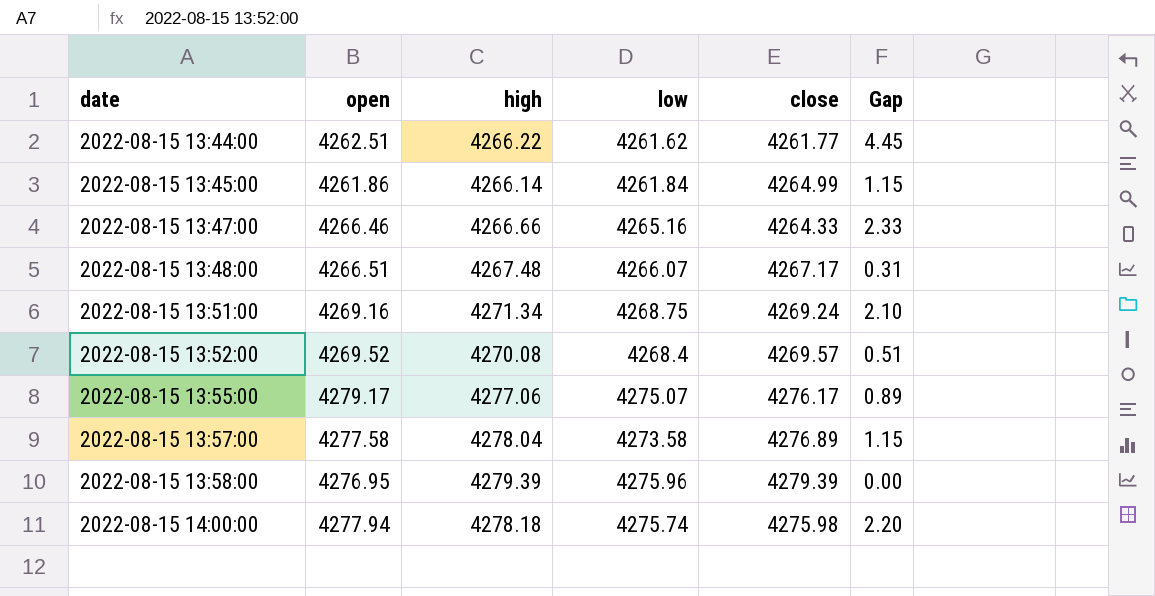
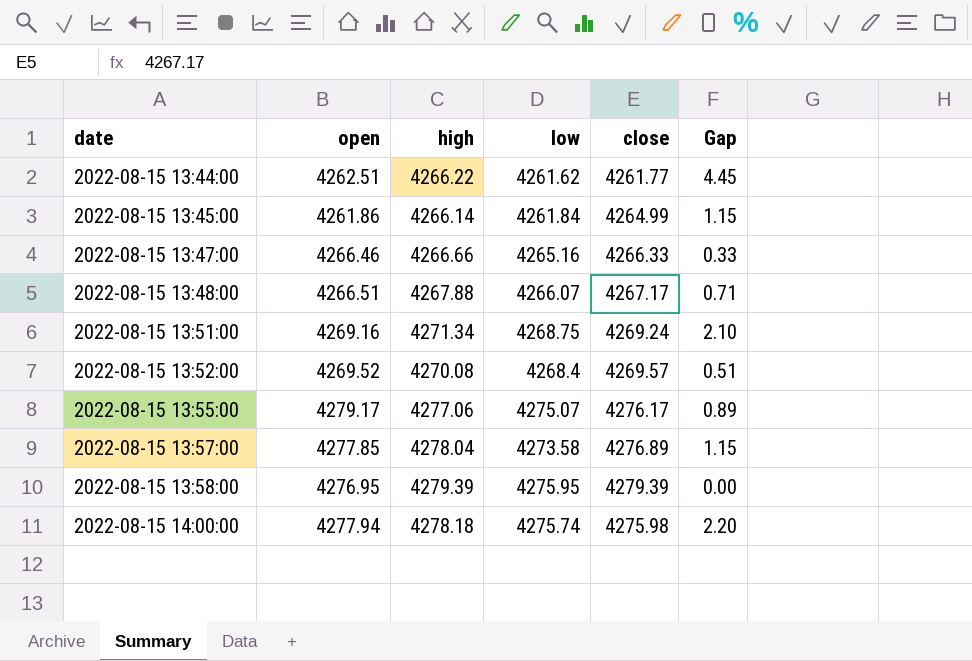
2022-08-15 13:47:00 | close: 4264.33 -> 4266.33
2022-08-15 13:47:00 | Gap: 2.33 -> 0.33
2022-08-15 13:48:00 | high: 4267.48 -> 4267.88
2022-08-15 13:48:00 | Gap: 0.31 -> 0.71
2022-08-15 13:57:00 | open: 4277.58 -> 4277.85
2022-08-15 13:58:00 | low: 4275.96 -> 4275.95

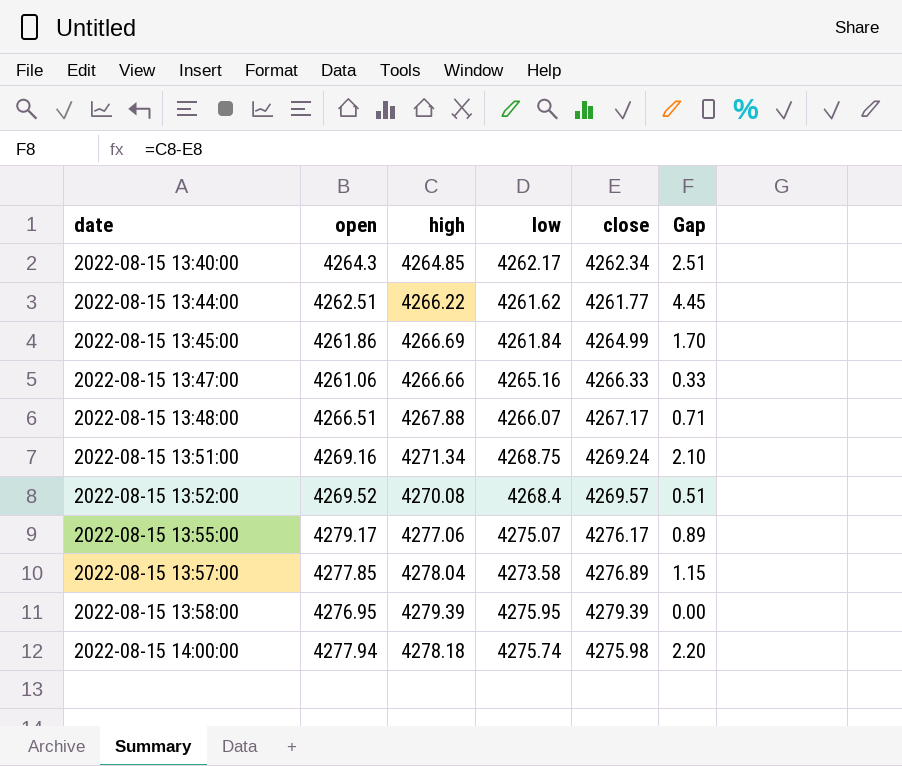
row 2022-08-15 13:40:00: none -> 4264.3 | 4264.85 | 4262.17 | 4262.34 | 2.51
2022-08-15 13:45:00 | high: 4266.14 -> 4266.69
2022-08-15 13:45:00 | Gap: 1.15 -> 1.70
2022-08-15 13:47:00 | open: 4266.46 -> 4261.06

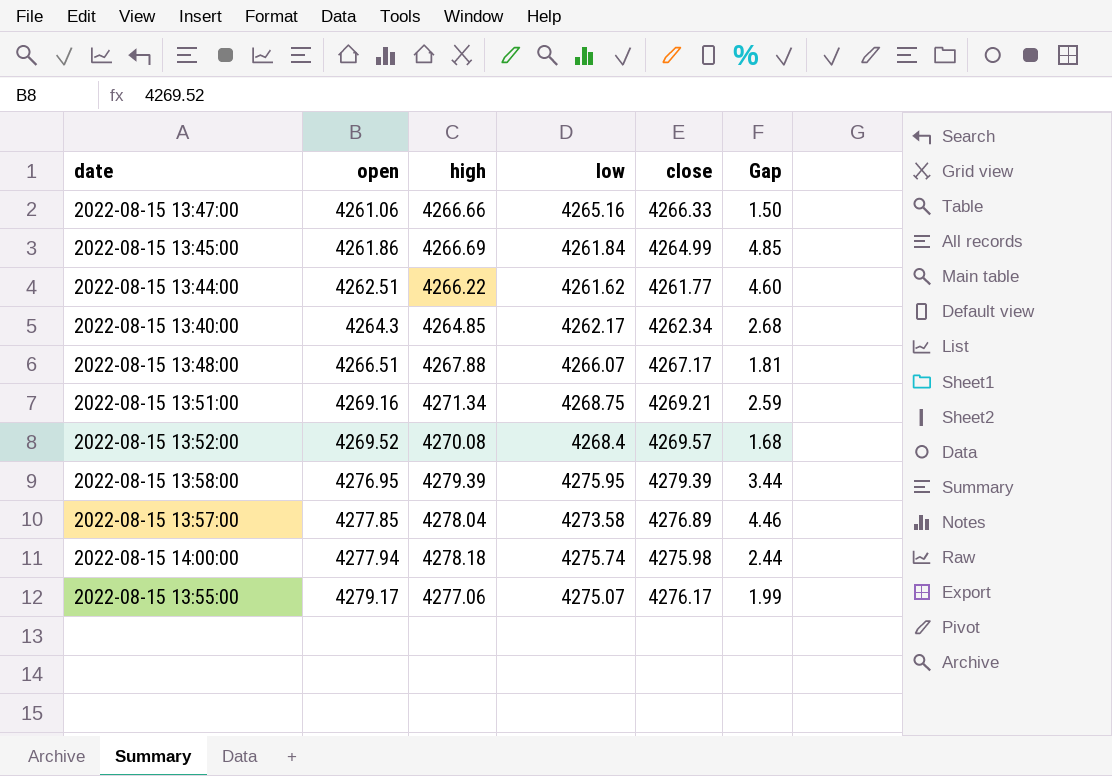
row order: date ascending -> open ascending
column Gap | formula: [high] - [close] -> [high] - [low]
2022-08-15 13:51:00 | close: 4269.24 -> 4269.21

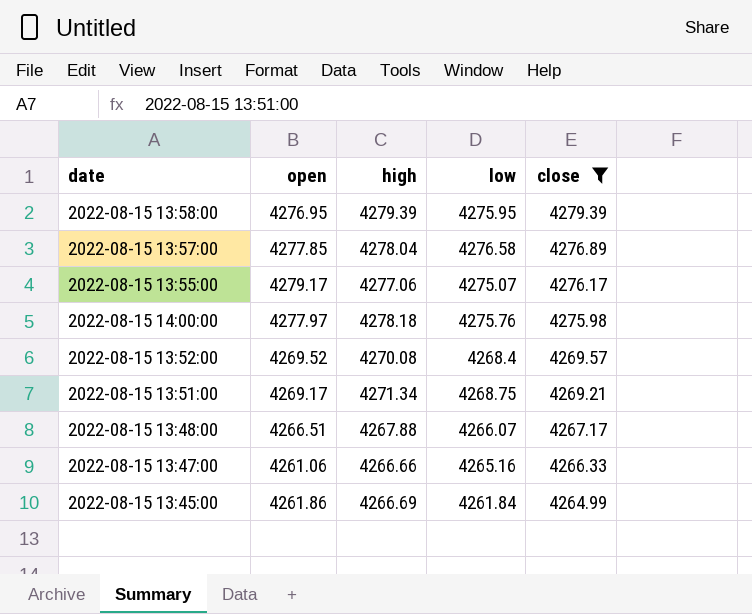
filter: none -> close >= 4264.99
row order: open ascending -> close descending
column Gap | formula: [high] - [low] -> none
2022-08-15 13:57:00 | low: 4273.58 -> 4276.58
2022-08-15 14:00:00 | open: 4277.94 -> 4277.97
2022-08-15 14:00:00 | low: 4275.74 -> 4275.76
2022-08-15 13:51:00 | open: 4269.16 -> 4269.17

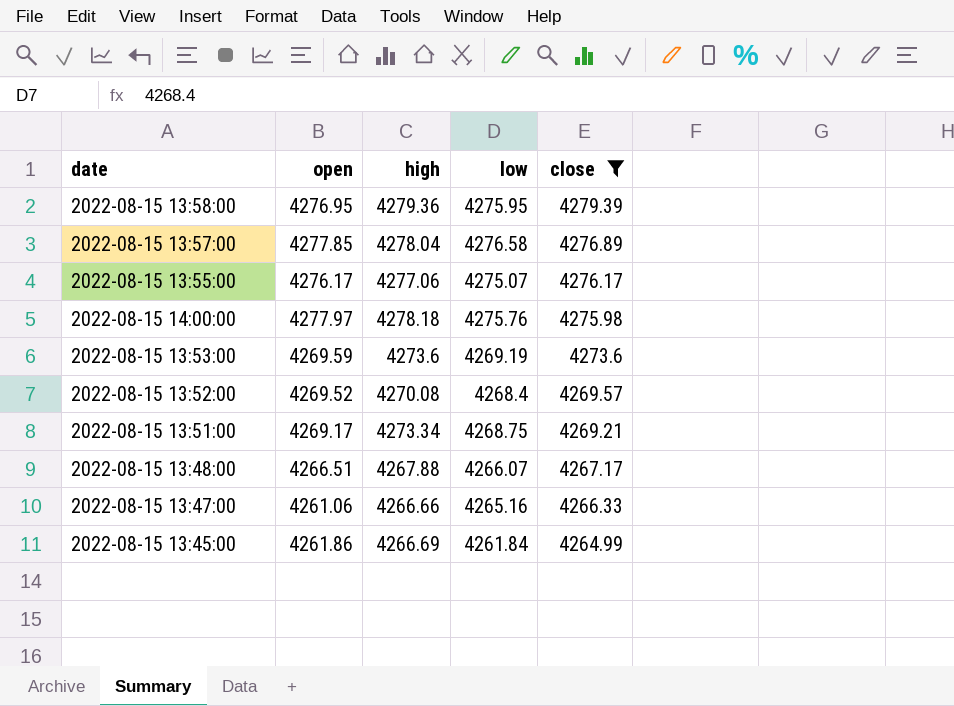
2022-08-15 13:58:00 | high: 4279.39 -> 4279.36
2022-08-15 13:55:00 | open: 4279.17 -> 4276.17
row 2022-08-15 13:53:00: none -> 4269.59 | 4273.6 | 4269.19 | 4273.6
2022-08-15 13:51:00 | high: 4271.34 -> 4273.34

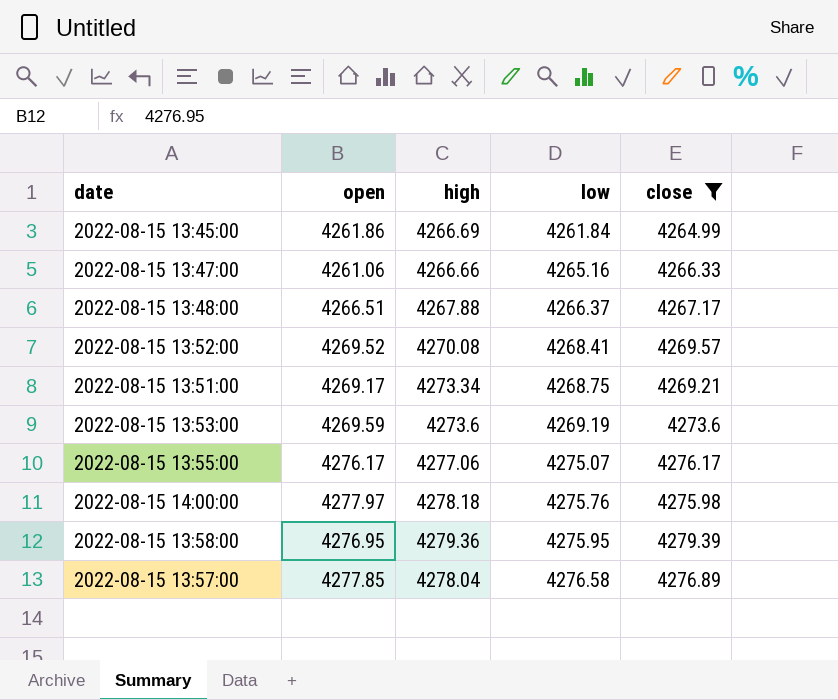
row order: close descending -> low ascending
2022-08-15 13:48:00 | low: 4266.07 -> 4266.37
2022-08-15 13:52:00 | low: 4268.4 -> 4268.41

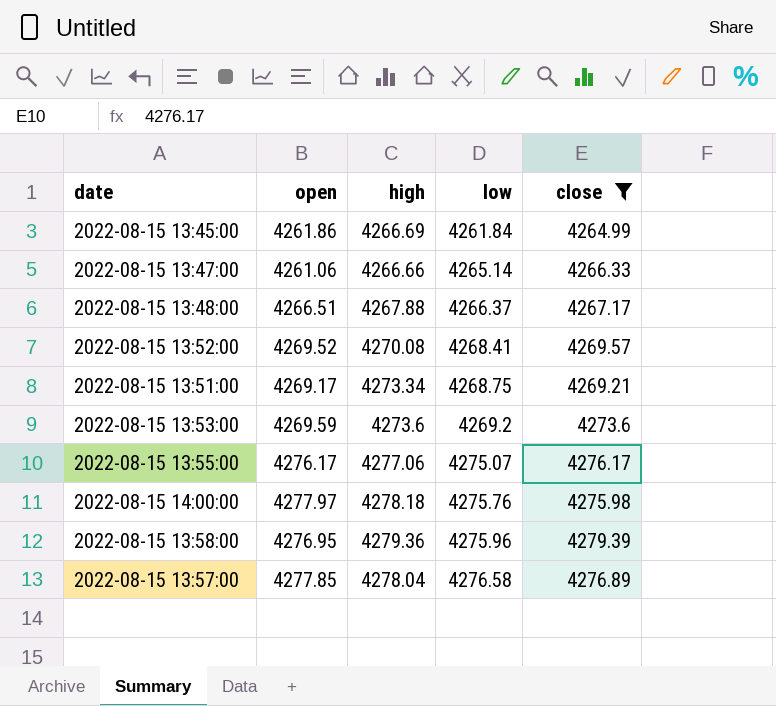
2022-08-15 13:47:00 | low: 4265.16 -> 4265.14
2022-08-15 13:53:00 | low: 4269.19 -> 4269.2
2022-08-15 13:58:00 | low: 4275.95 -> 4275.96

